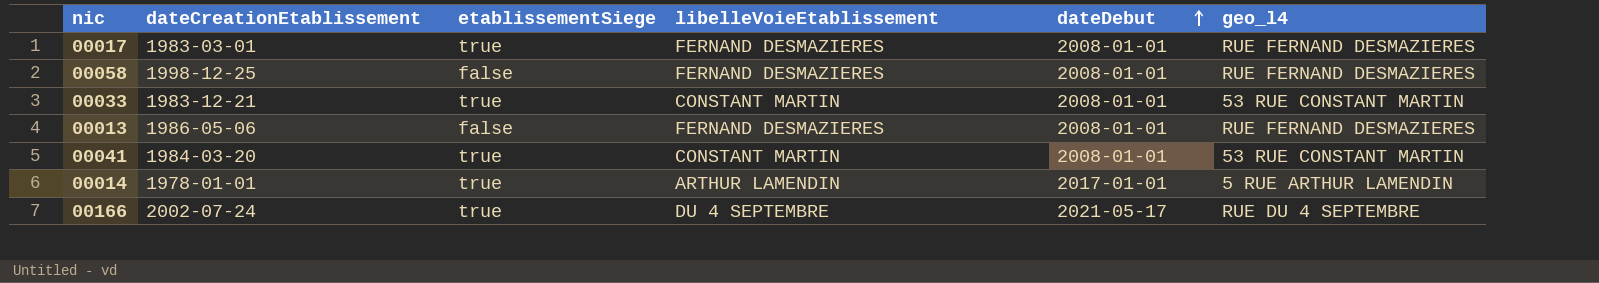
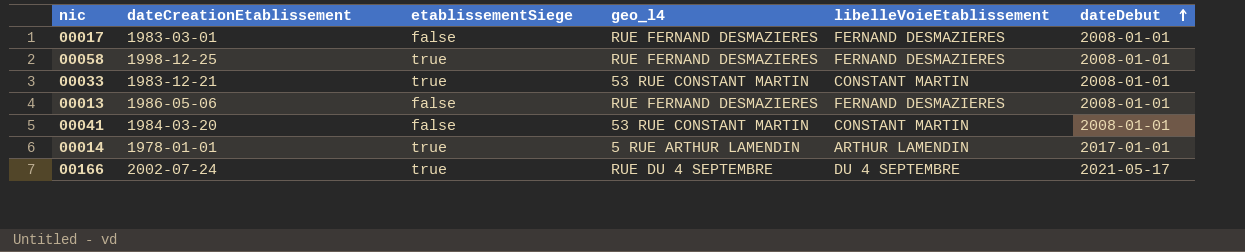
column geo_l4 | position: 6 -> 4
00017 | etablissementSiege: true -> false
00058 | etablissementSiege: false -> true
00041 | etablissementSiege: true -> false

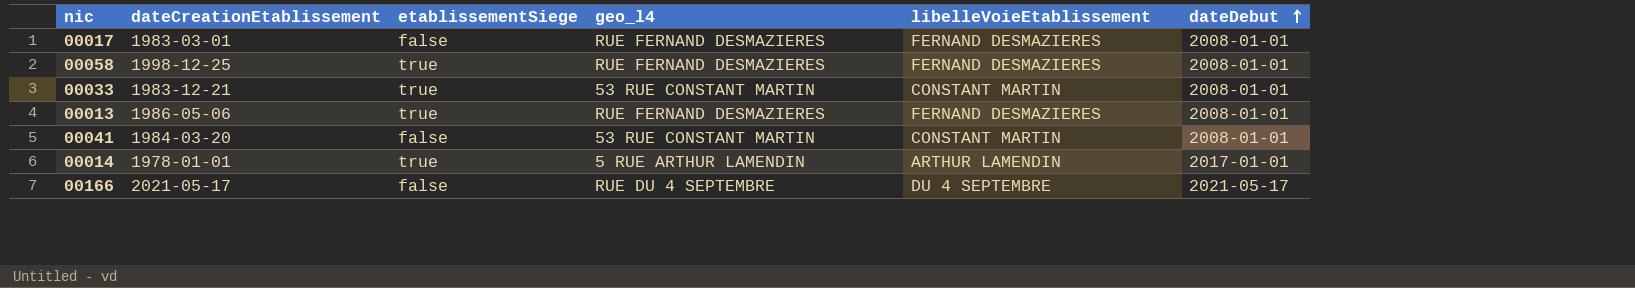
00013 | etablissementSiege: false -> true
00166 | dateCreationEtablissement: 2002-07-24 -> 2021-05-17
00166 | etablissementSiege: true -> false

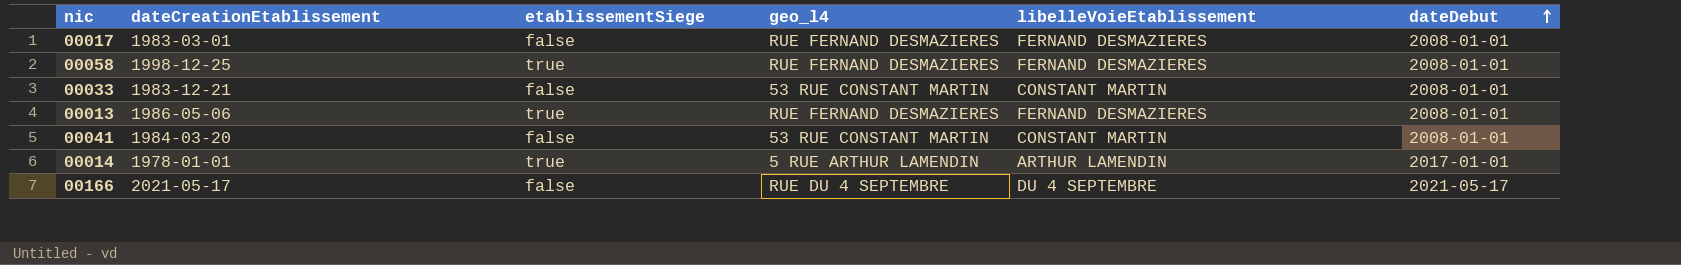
00033 | etablissementSiege: true -> false

